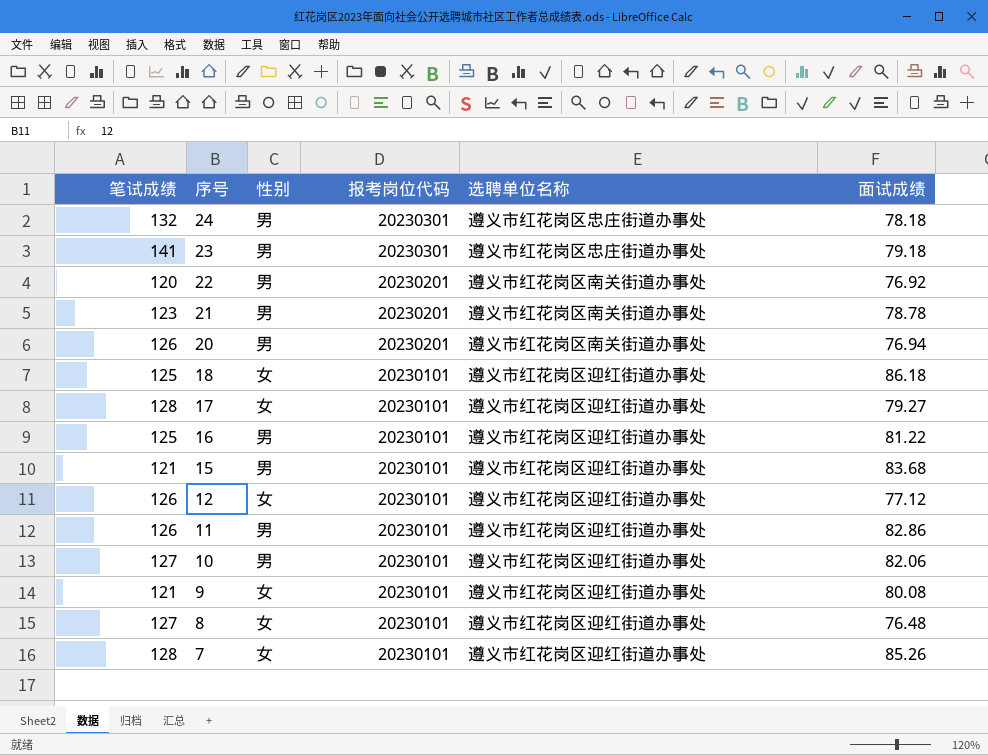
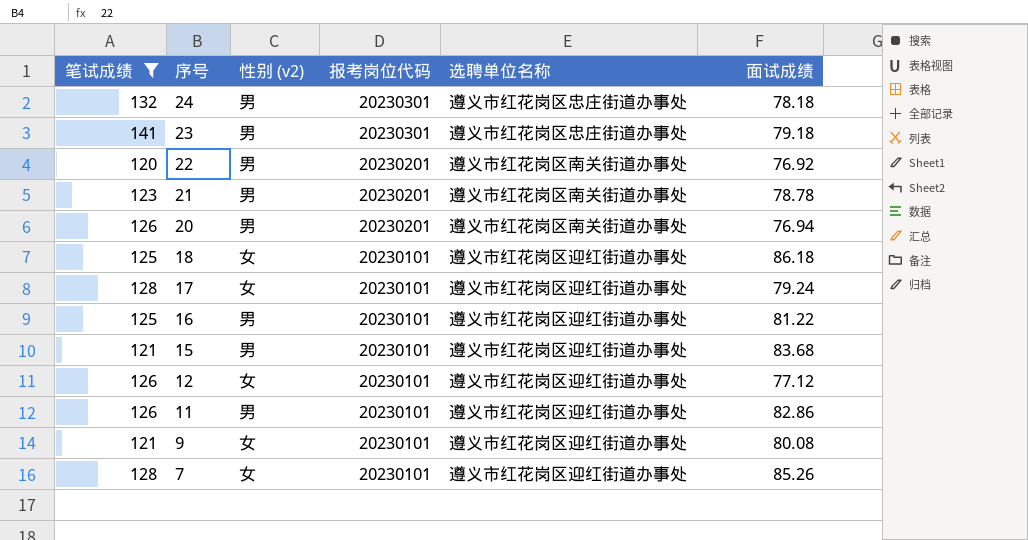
filter: none -> 笔试成绩 != 127
column name: 性别 -> 性别 (v2)
17 | 面试成绩: 79.27 -> 79.24

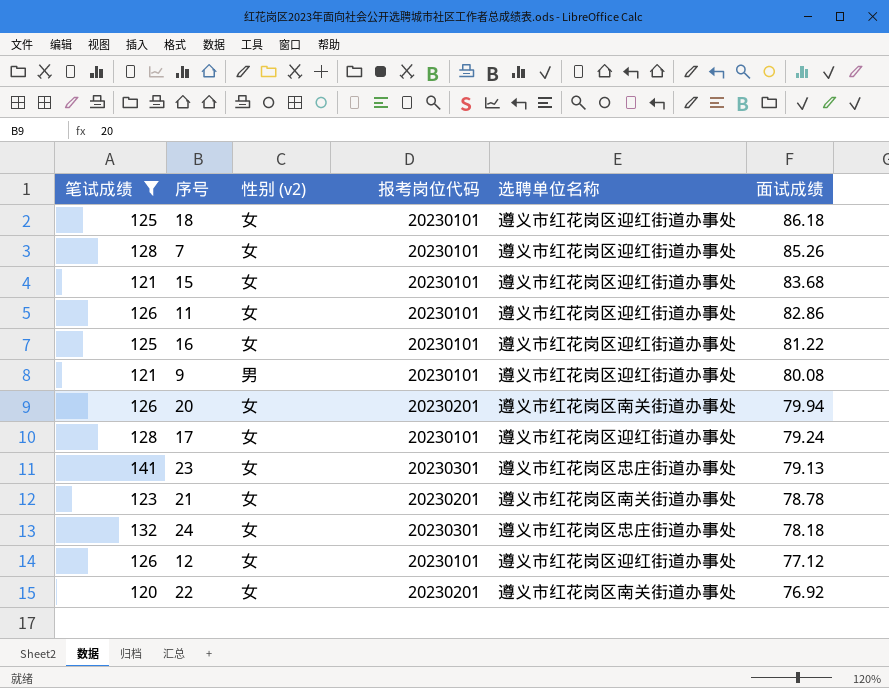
row order: 序号 descending -> 面试成绩 descending
15 | 性别 (v2): 男 -> 女
11 | 性别 (v2): 男 -> 女
16 | 性别 (v2): 男 -> 女
9 | 性别 (v2): 女 -> 男
20 | 性别 (v2): 男 -> 女
20 | 面试成绩: 76.94 -> 79.94
23 | 性别 (v2): 男 -> 女
23 | 面试成绩: 79.18 -> 79.13
21 | 性别 (v2): 男 -> 女
24 | 性别 (v2): 男 -> 女
22 | 性别 (v2): 男 -> 女

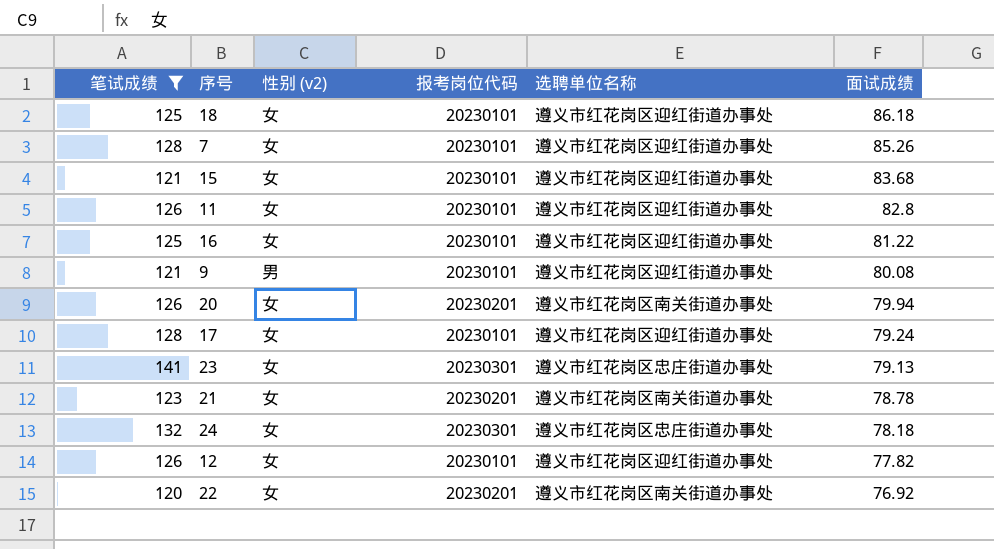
11 | 面试成绩: 82.86 -> 82.8
12 | 面试成绩: 77.12 -> 77.82

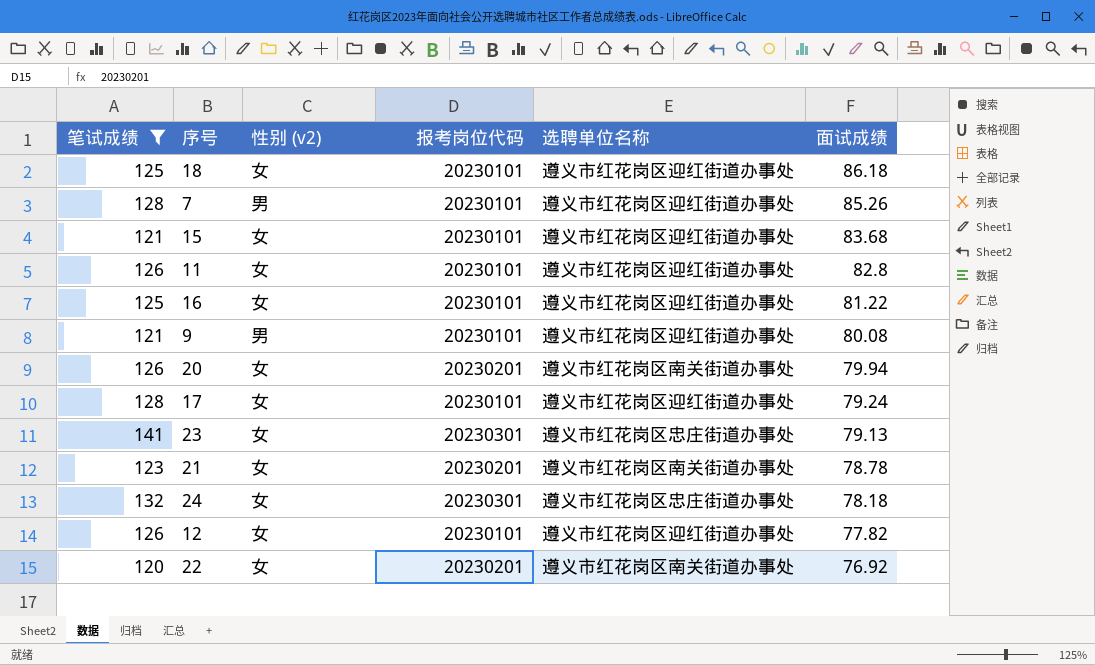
7 | 性别 (v2): 女 -> 男

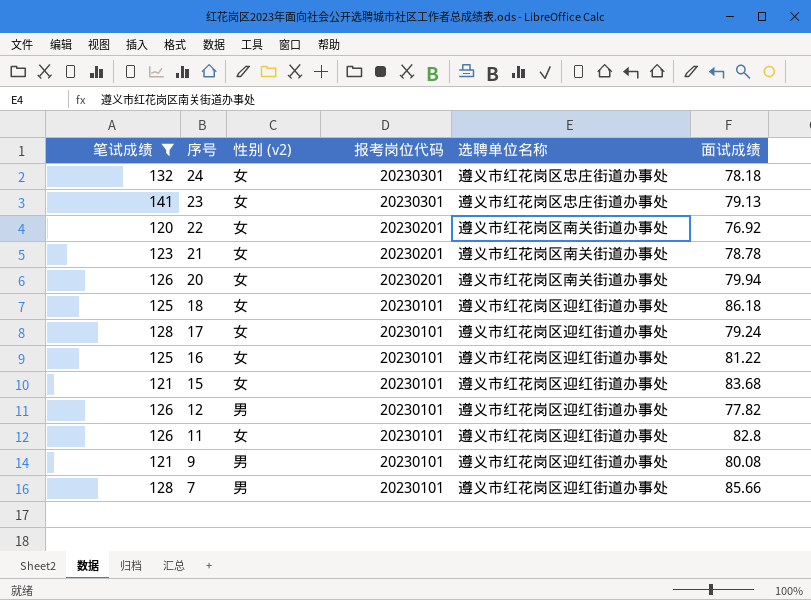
row order: 面试成绩 descending -> 序号 descending
12 | 性别 (v2): 女 -> 男
7 | 面试成绩: 85.26 -> 85.66

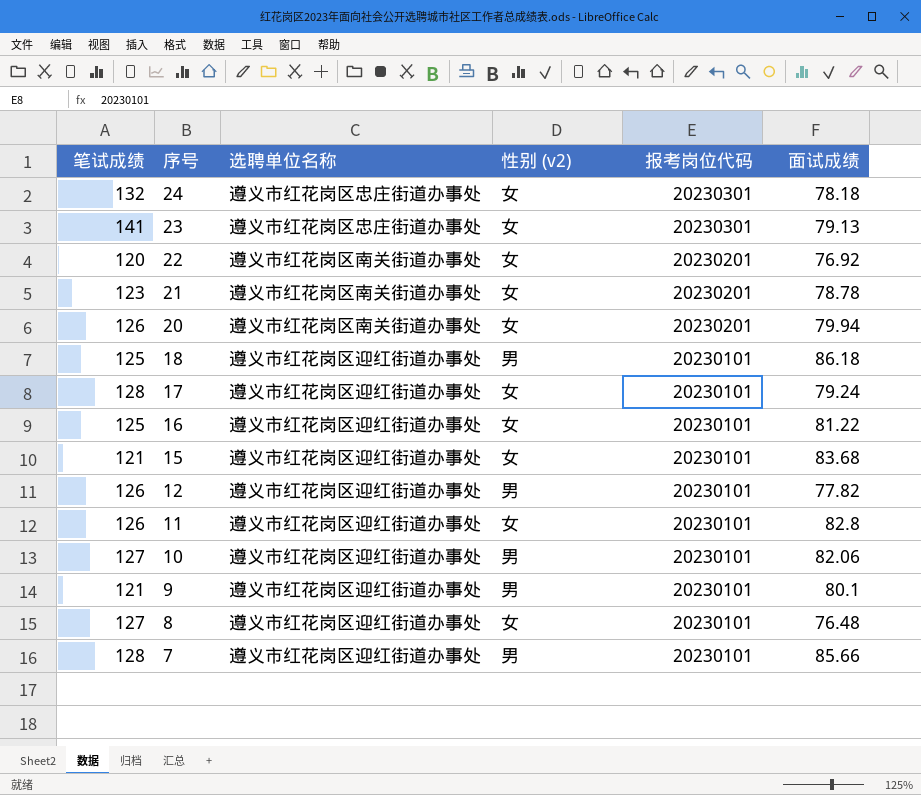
filter: 笔试成绩 != 127 -> none
column 选聘单位名称 | position: 5 -> 3
18 | 性别 (v2): 女 -> 男
9 | 面试成绩: 80.08 -> 80.1

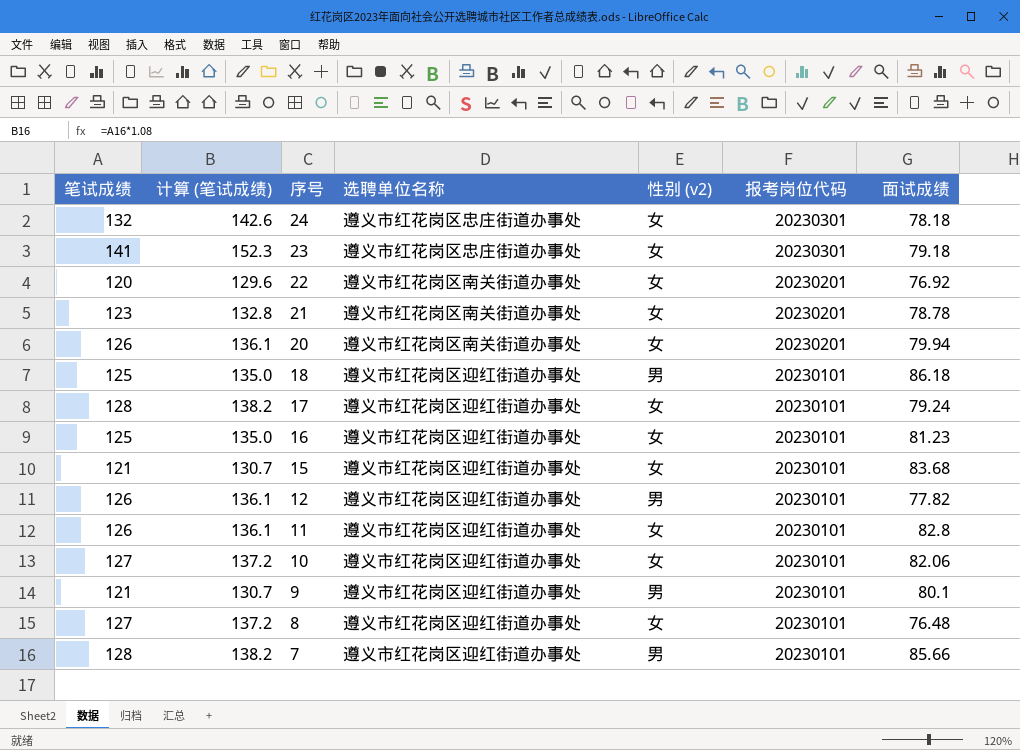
column 计算 (笔试成绩) | formula: none -> [笔试成绩] * 1.08
23 | 面试成绩: 79.13 -> 79.18
16 | 面试成绩: 81.22 -> 81.23
10 | 性别 (v2): 男 -> 女

